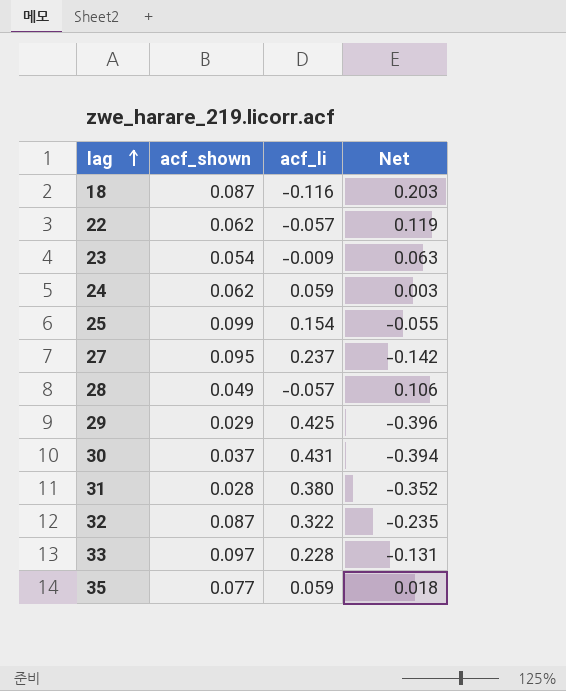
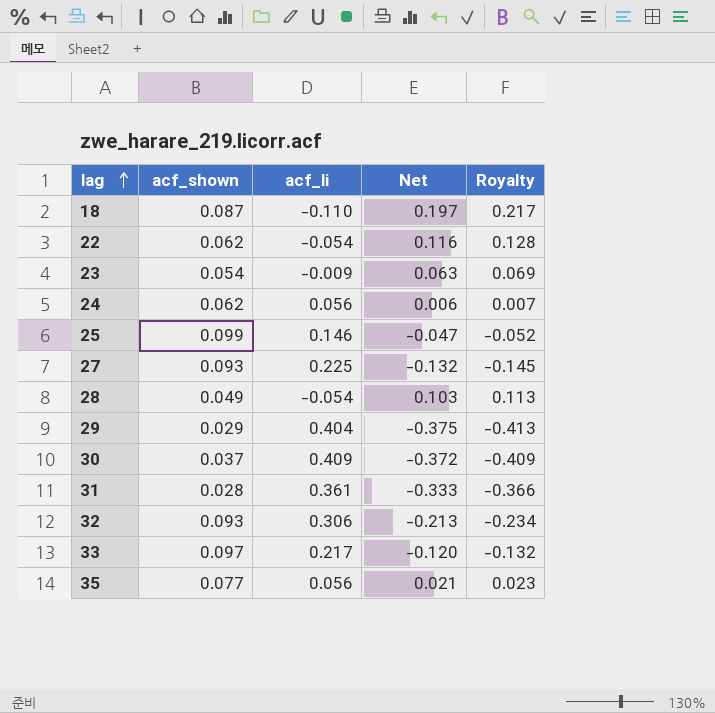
column Royalty | formula: none -> [Net] * 1.1
18 | acf_li: -0.116 -> -0.110
18 | Net: 0.203 -> 0.197
22 | acf_li: -0.057 -> -0.054
22 | Net: 0.119 -> 0.116
24 | acf_li: 0.059 -> 0.056
24 | Net: 0.003 -> 0.006
25 | acf_li: 0.154 -> 0.146
25 | Net: -0.055 -> -0.047
27 | acf_shown: 0.095 -> 0.093
27 | acf_li: 0.237 -> 0.225
27 | Net: -0.142 -> -0.132
28 | acf_li: -0.057 -> -0.054
28 | Net: 0.106 -> 0.103
29 | acf_li: 0.425 -> 0.404
29 | Net: -0.396 -> -0.375
30 | acf_li: 0.431 -> 0.409
30 | Net: -0.394 -> -0.372
31 | acf_li: 0.380 -> 0.361
31 | Net: -0.352 -> -0.333
32 | acf_shown: 0.087 -> 0.093
32 | acf_li: 0.322 -> 0.306
32 | Net: -0.235 -> -0.213
33 | acf_li: 0.228 -> 0.217
33 | Net: -0.131 -> -0.120
35 | acf_li: 0.059 -> 0.056
35 | Net: 0.018 -> 0.021

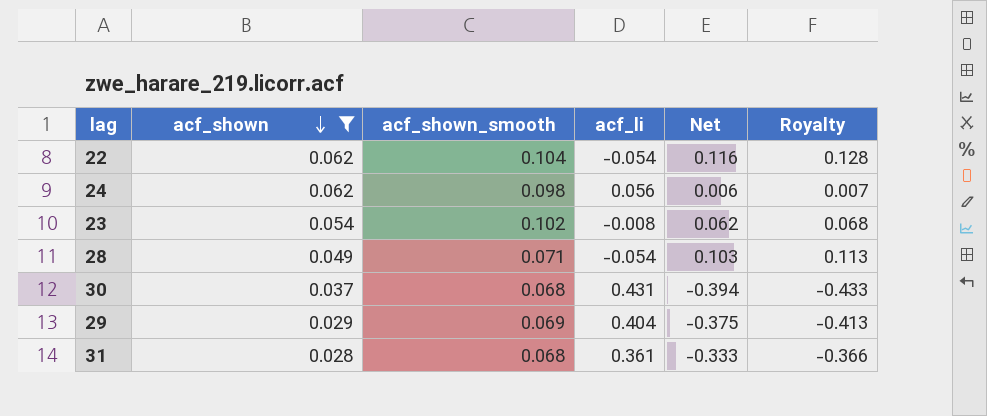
filter: none -> acf_shown <= 0.062
row order: lag ascending -> acf_shown descending
column acf_shown_smooth | position: none -> 3
23 | acf_li: -0.009 -> -0.008
23 | Net: 0.063 -> 0.062
23 | Royalty: 0.069 -> 0.068
30 | acf_li: 0.409 -> 0.431
30 | Net: -0.372 -> -0.394
30 | Royalty: -0.409 -> -0.433

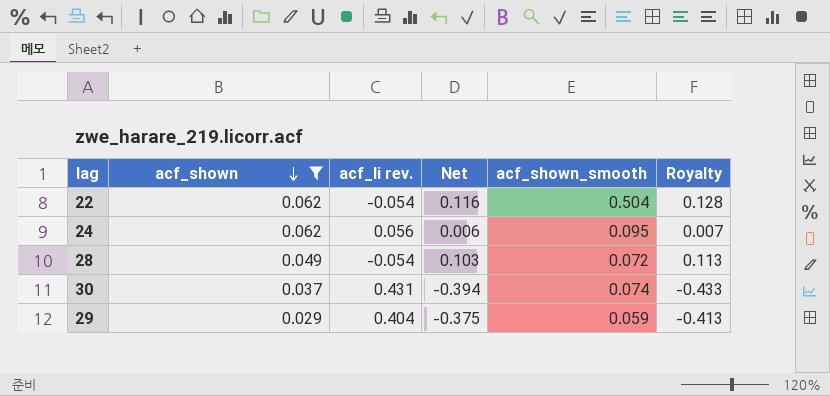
column name: acf_li -> acf_li rev.
column acf_shown_smooth | position: 3 -> 5
row 23: 0.054 | 0.102 | -0.008 | 0.062 | 0.068 -> none
row 31: 0.028 | 0.068 | 0.361 | -0.333 | -0.366 -> none
22 | acf_shown_smooth: 0.104 -> 0.504
24 | acf_shown_smooth: 0.098 -> 0.095
28 | acf_shown_smooth: 0.071 -> 0.072
30 | acf_shown_smooth: 0.068 -> 0.074
29 | acf_shown_smooth: 0.069 -> 0.059

